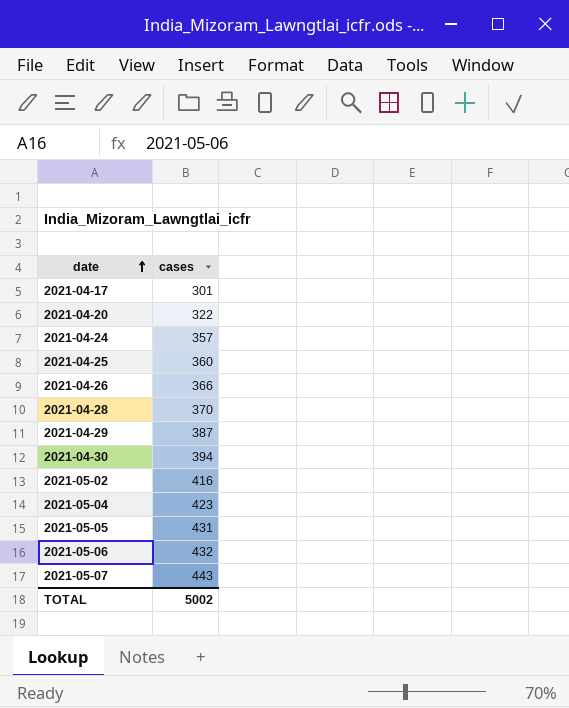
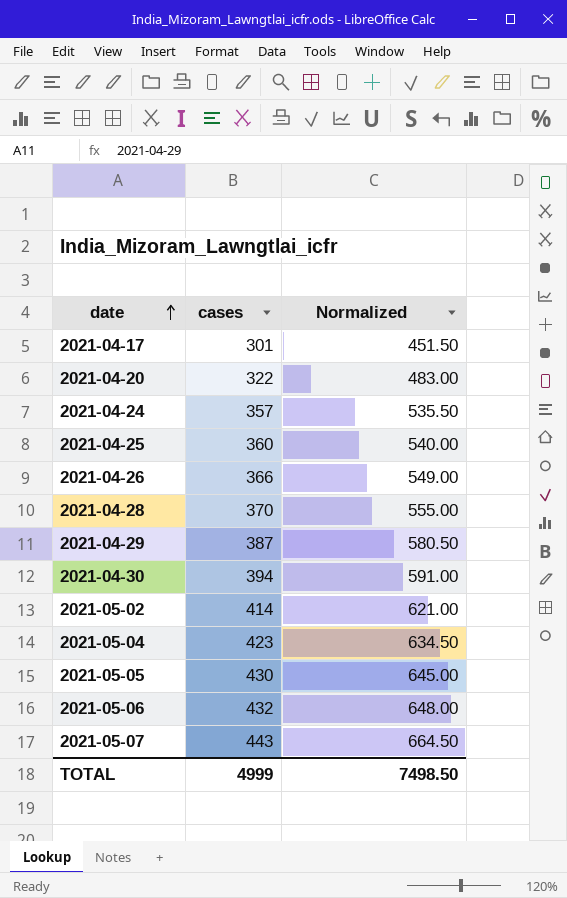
column Normalized | formula: none -> [cases] * 1.5
2021-05-02 | cases: 416 -> 414
2021-05-05 | cases: 431 -> 430
TOTAL | cases: 5002 -> 4999

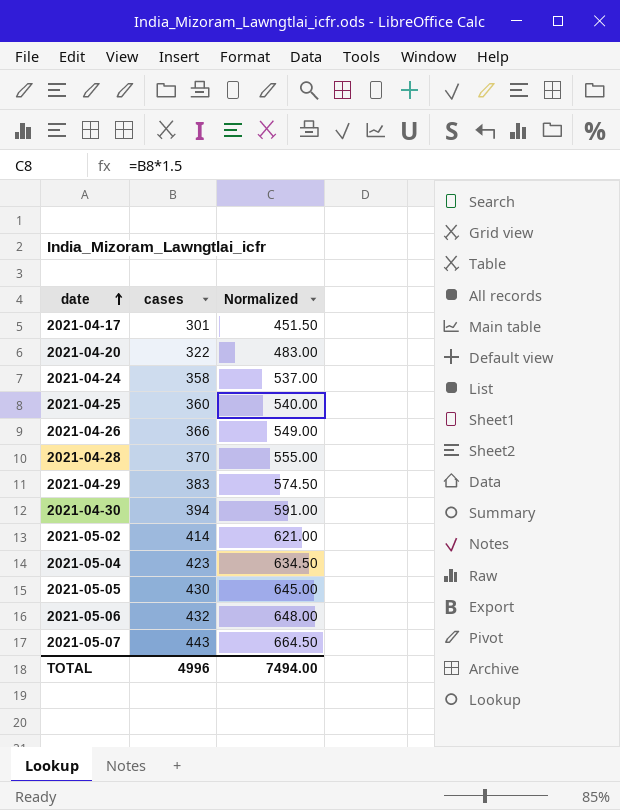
2021-04-24 | cases: 357 -> 358
2021-04-24 | Normalized: 535.50 -> 537.00
2021-04-29 | cases: 387 -> 383
2021-04-29 | Normalized: 580.50 -> 574.50
TOTAL | cases: 4999 -> 4996
TOTAL | Normalized: 7498.50 -> 7494.00

